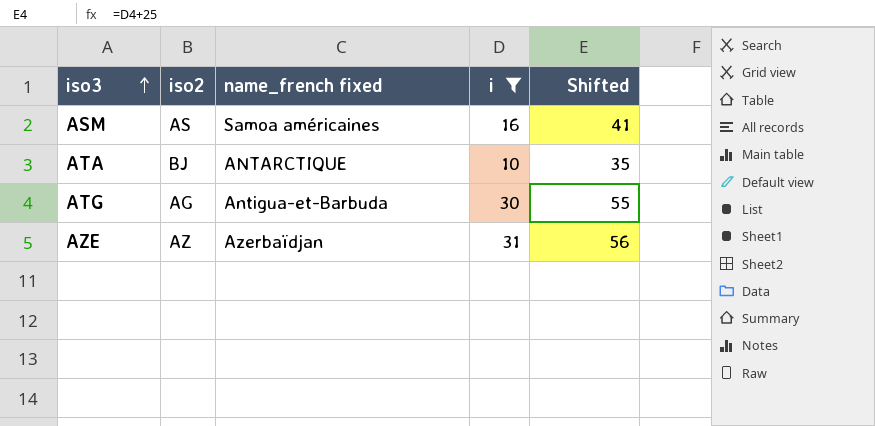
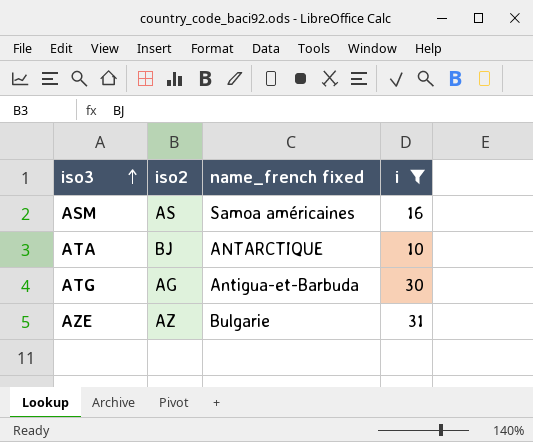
column Shifted | formula: [i] + 25 -> none
AZE | name_french fixed: Azerbaïdjan -> Bulgarie

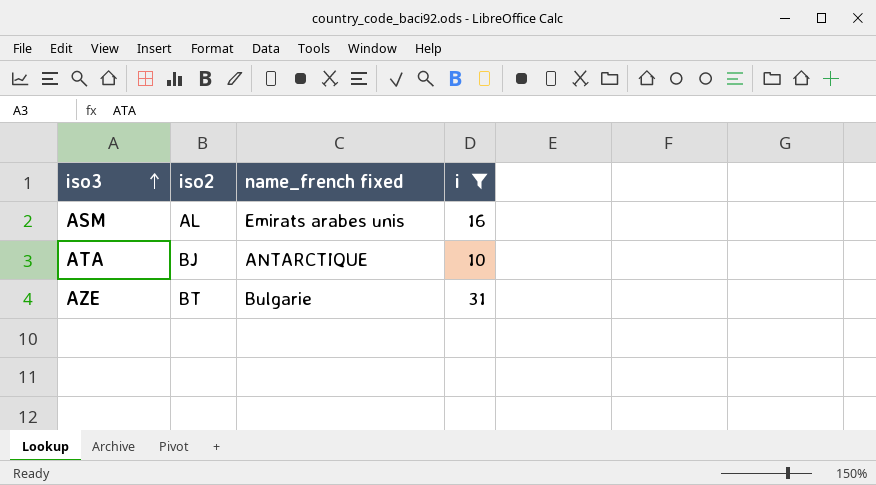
row ATG: AG | Antigua-et-Barbuda | 30 -> none
ASM | iso2: AS -> AL
ASM | name_french fixed: Samoa américaines -> Emirats arabes unis
AZE | iso2: AZ -> BT

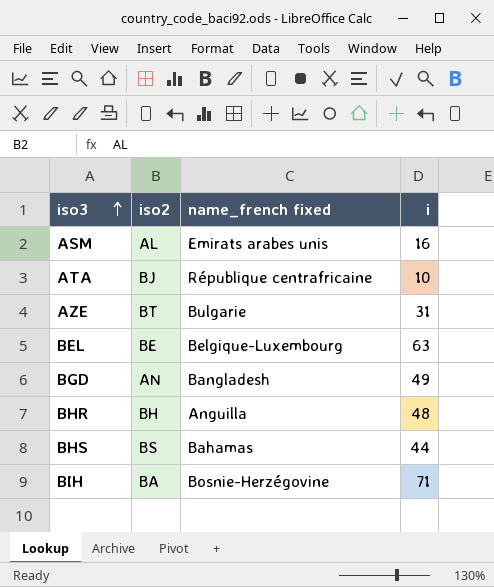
filter: i <= 31 -> none
ATA | name_french fixed: ANTARCTIQUE -> République centrafricaine

